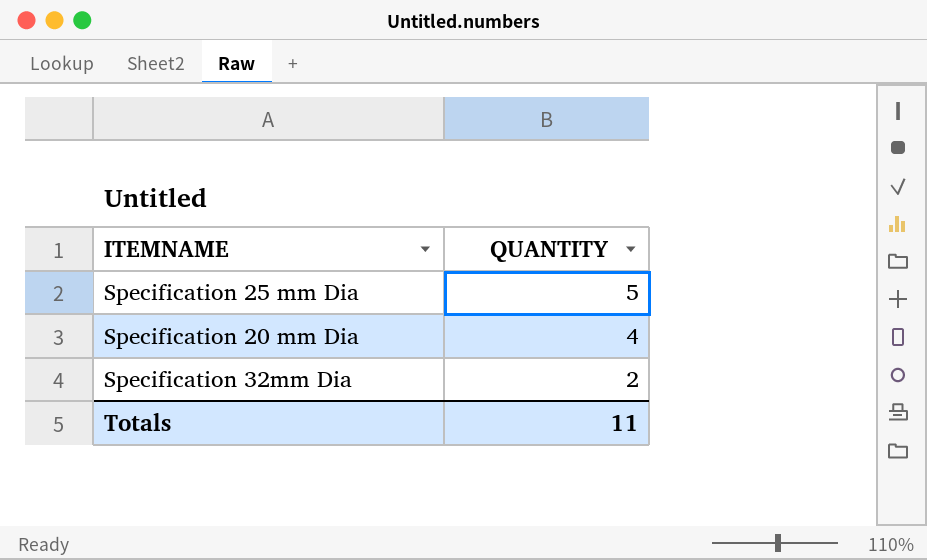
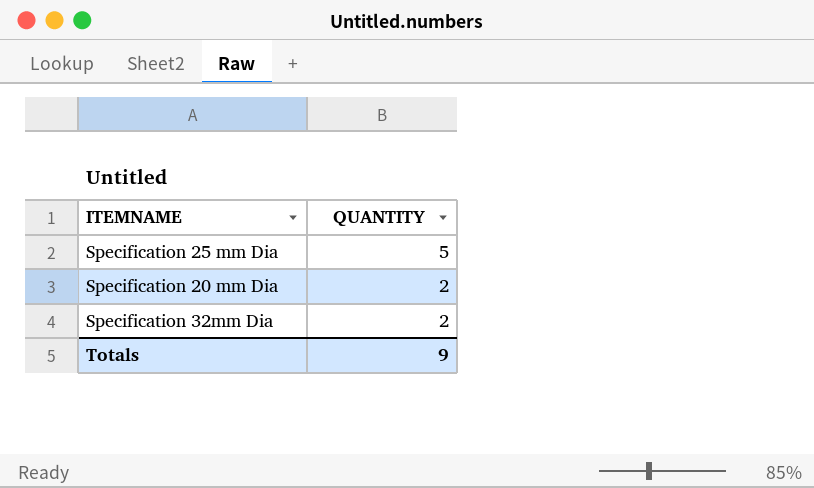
Specification 20 mm Dia | QUANTITY: 4 -> 2
Totals | QUANTITY: 11 -> 9

